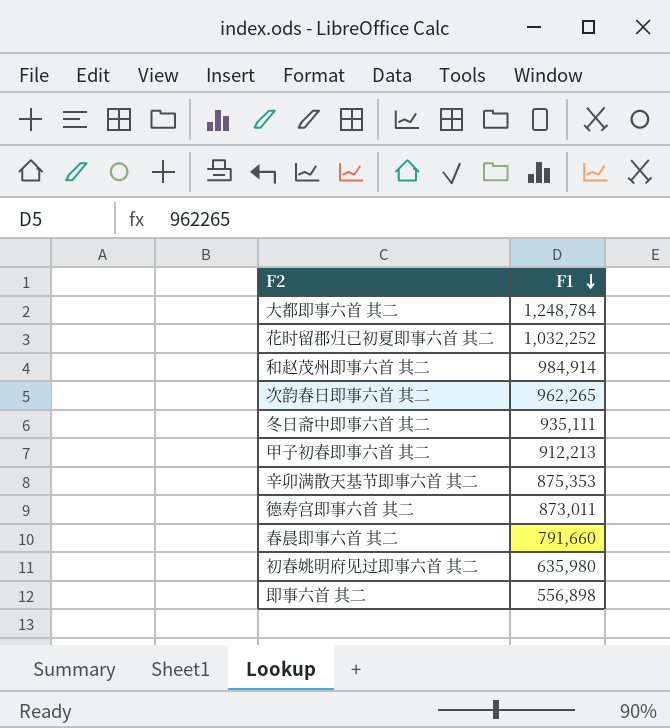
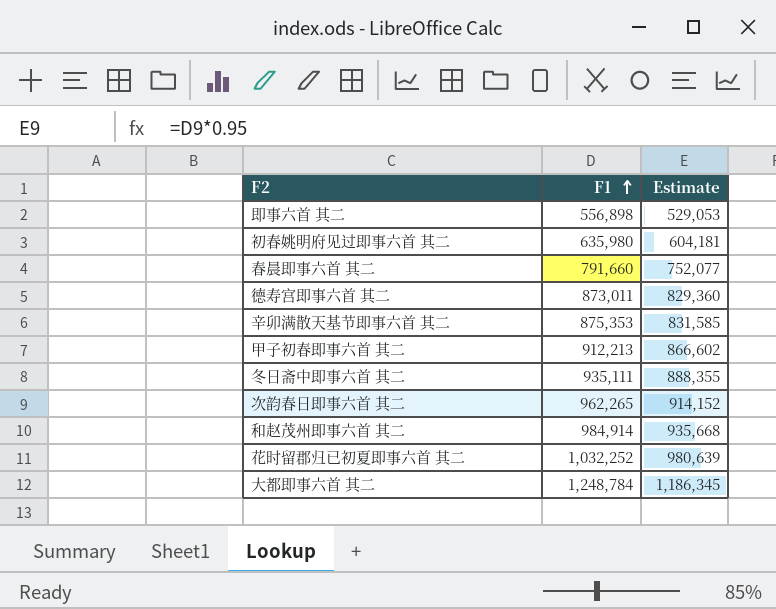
row order: F1 descending -> F1 ascending
column Estimate | formula: none -> [F1] * 0.95

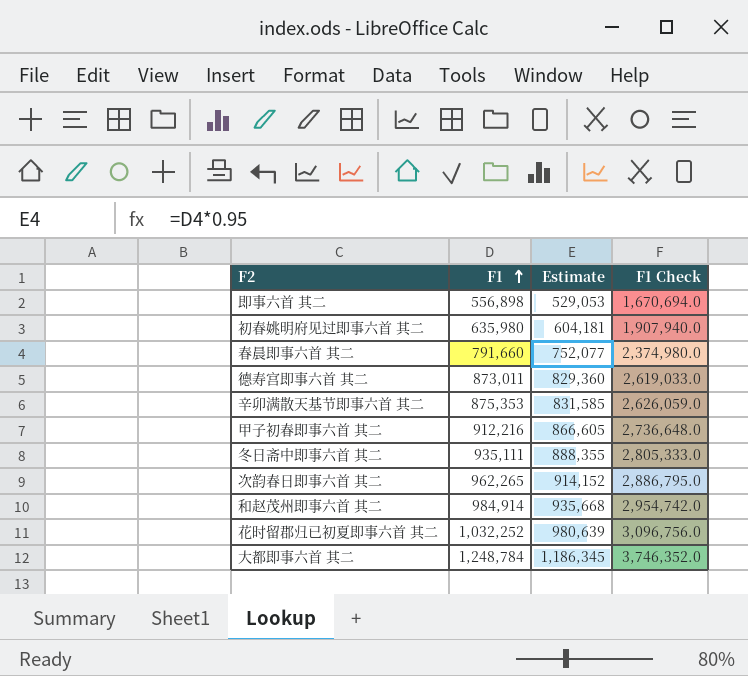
column F1 Check | formula: none -> [F1] * 3
甲子初春即事六首 其二 | F1: 912,213 -> 912,216
甲子初春即事六首 其二 | Estimate: 866,602 -> 866,605

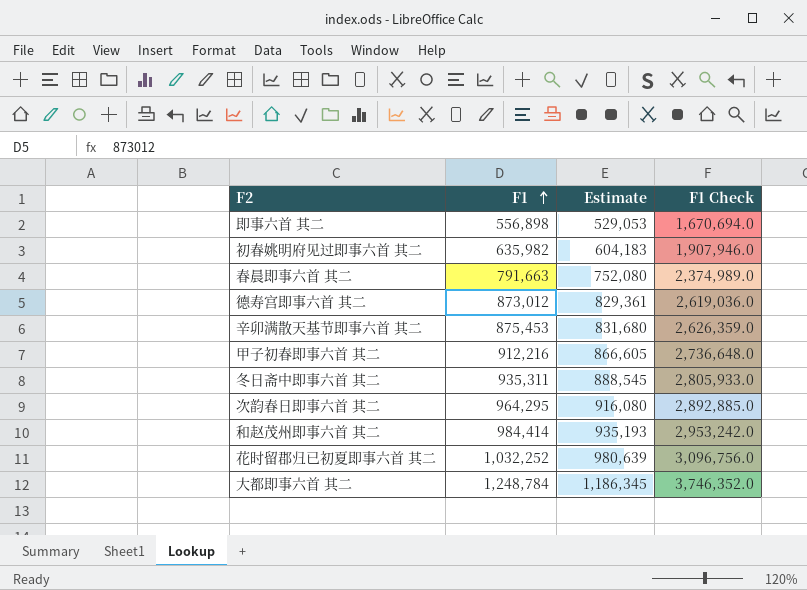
初春姚明府见过即事六首 其二 | F1: 635,980 -> 635,982
初春姚明府见过即事六首 其二 | Estimate: 604,181 -> 604,183
初春姚明府见过即事六首 其二 | F1 Check: 1,907,940.0 -> 1,907,946.0
春晨即事六首 其二 | F1: 791,660 -> 791,663
春晨即事六首 其二 | Estimate: 752,077 -> 752,080
春晨即事六首 其二 | F1 Check: 2,374,980.0 -> 2,374,989.0
德寿宫即事六首 其二 | F1: 873,011 -> 873,012
德寿宫即事六首 其二 | Estimate: 829,360 -> 829,361
德寿宫即事六首 其二 | F1 Check: 2,619,033.0 -> 2,619,036.0
辛卯满散天基节即事六首 其二 | F1: 875,353 -> 875,453
辛卯满散天基节即事六首 其二 | Estimate: 831,585 -> 831,680
辛卯满散天基节即事六首 其二 | F1 Check: 2,626,059.0 -> 2,626,359.0
冬日斋中即事六首 其二 | F1: 935,111 -> 935,311
冬日斋中即事六首 其二 | Estimate: 888,355 -> 888,545
冬日斋中即事六首 其二 | F1 Check: 2,805,333.0 -> 2,805,933.0
次韵春日即事六首 其二 | F1: 962,265 -> 964,295
次韵春日即事六首 其二 | Estimate: 914,152 -> 916,080
次韵春日即事六首 其二 | F1 Check: 2,886,795.0 -> 2,892,885.0
和赵茂州即事六首 其二 | F1: 984,914 -> 984,414
和赵茂州即事六首 其二 | Estimate: 935,668 -> 935,193
和赵茂州即事六首 其二 | F1 Check: 2,954,742.0 -> 2,953,242.0

